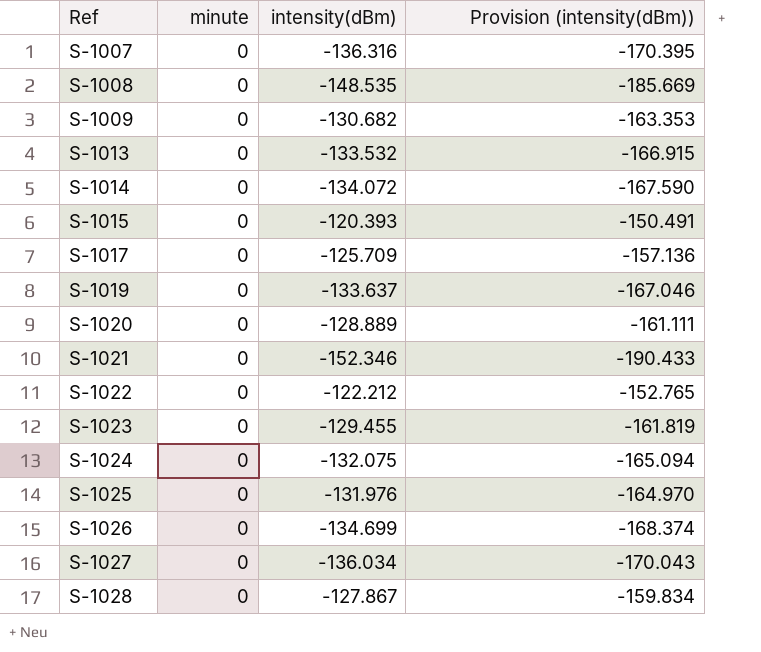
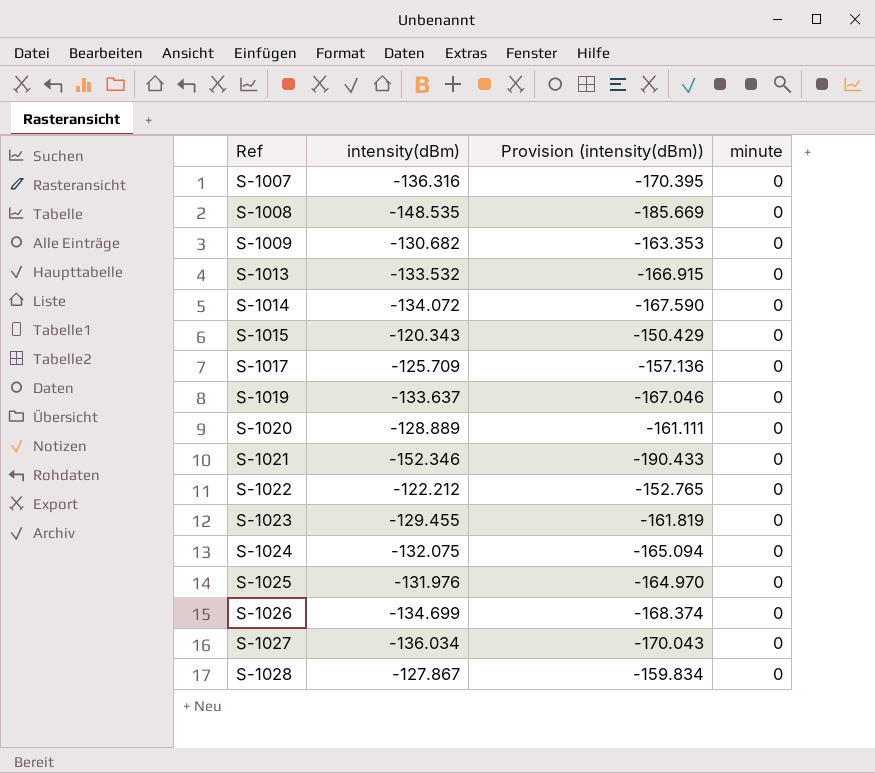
column minute | position: 2 -> 4
S-1015 | intensity(dBm): -120.393 -> -120.343
S-1015 | Provision (intensity(dBm)): -150.491 -> -150.429

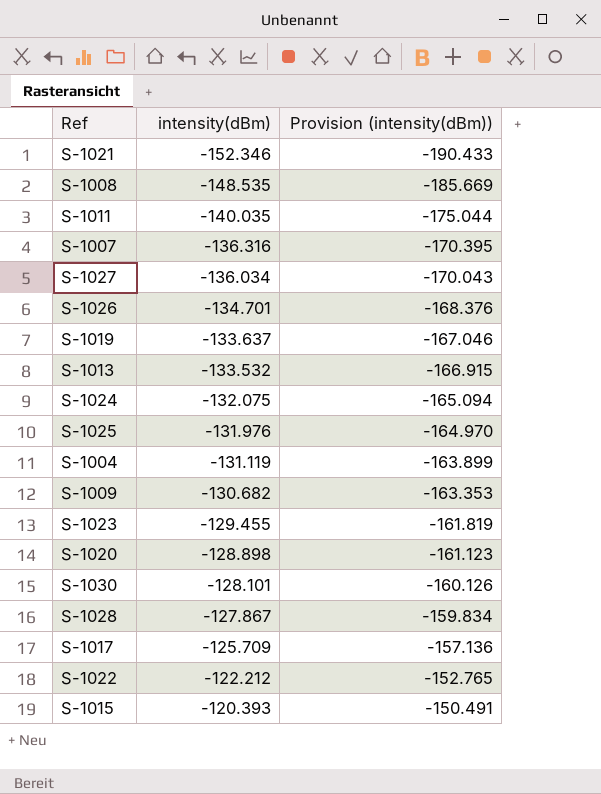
row order: Ref ascending -> intensity(dBm) ascending
column minute | position: 4 -> none
row S-1014: -134.072 | -167.590 | 0 -> none
row S-1011: none -> -140.035 | -175.044
S-1026 | intensity(dBm): -134.699 -> -134.701
S-1026 | Provision (intensity(dBm)): -168.374 -> -168.376
row S-1004: none -> -131.119 | -163.899
S-1020 | intensity(dBm): -128.889 -> -128.898
S-1020 | Provision (intensity(dBm)): -161.111 -> -161.123
row S-1030: none -> -128.101 | -160.126
S-1015 | intensity(dBm): -120.343 -> -120.393
S-1015 | Provision (intensity(dBm)): -150.429 -> -150.491

